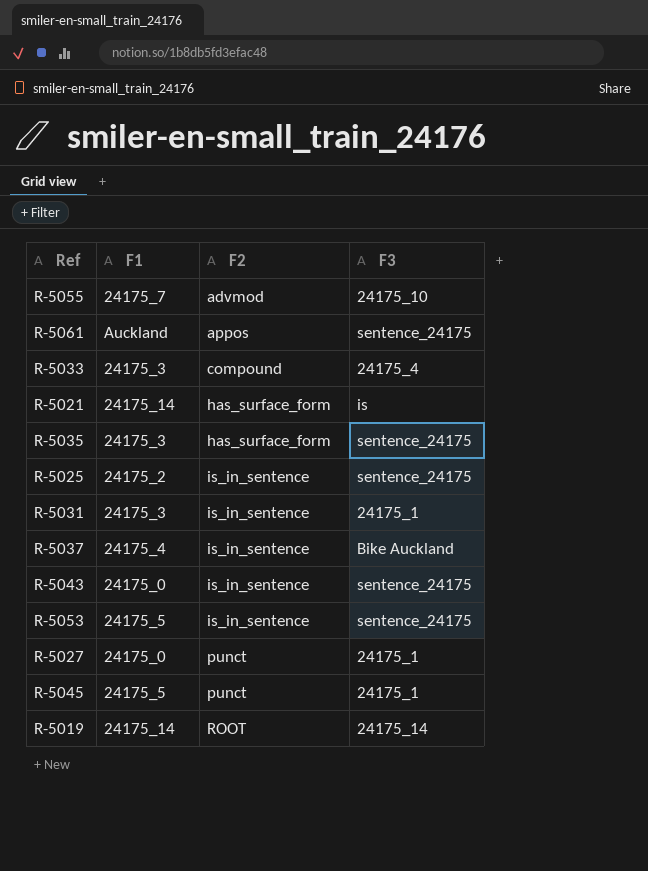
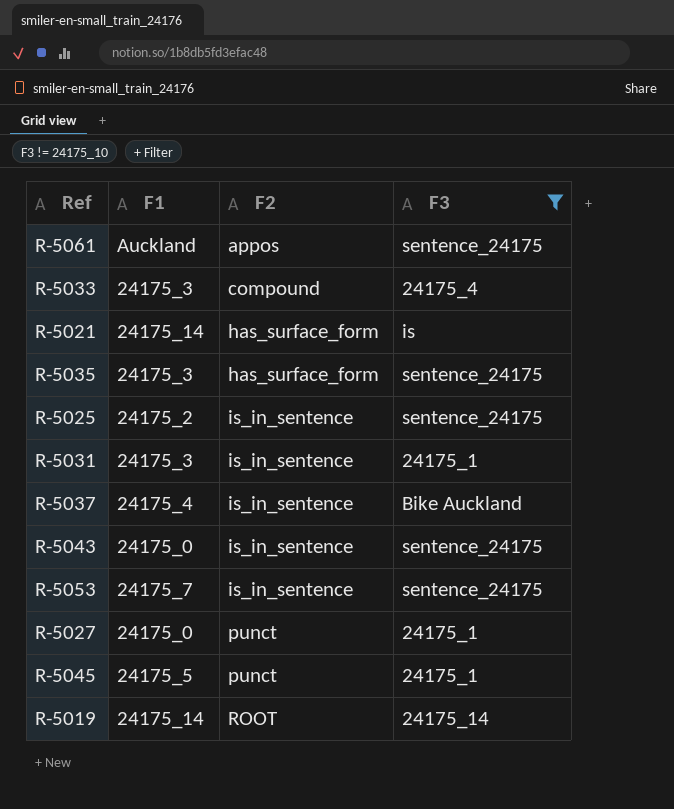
filter: none -> F3 != 24175_10
R-5053 | F1: 24175_5 -> 24175_7

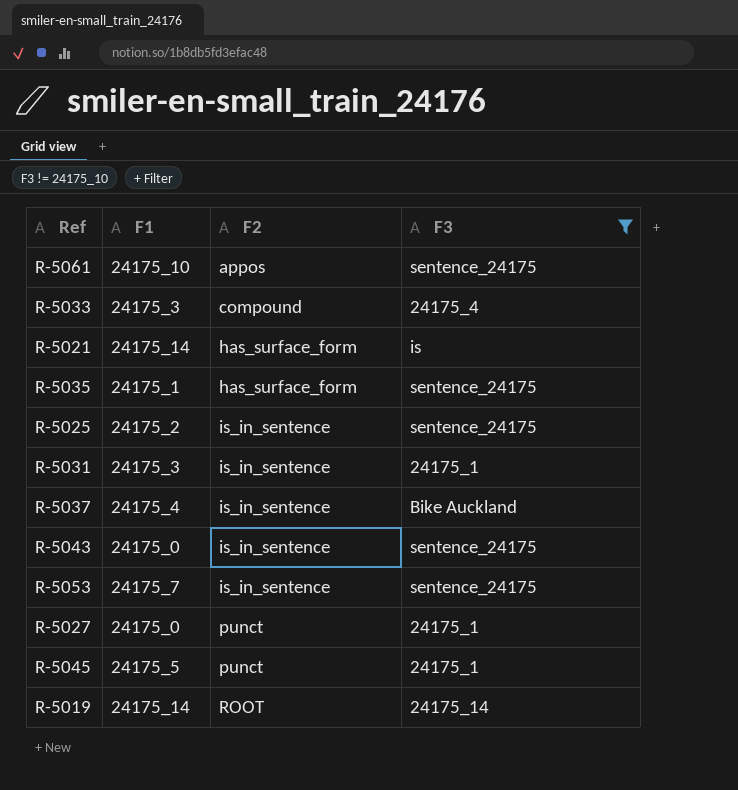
R-5061 | F1: Auckland -> 24175_10
R-5035 | F1: 24175_3 -> 24175_1

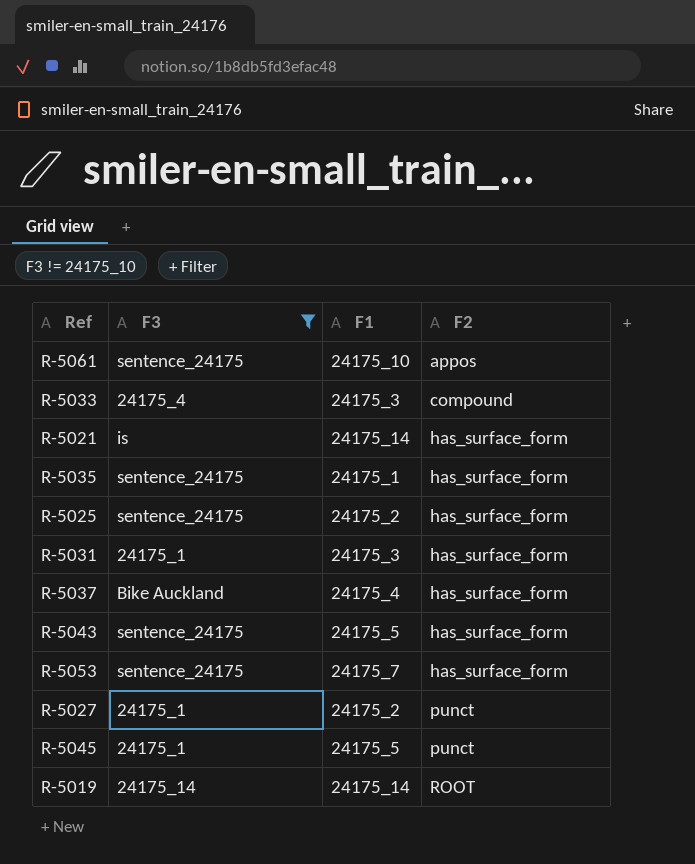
column F3 | position: 4 -> 2
R-5025 | F2: is_in_sentence -> has_surface_form
R-5031 | F2: is_in_sentence -> has_surface_form
R-5037 | F2: is_in_sentence -> has_surface_form
R-5043 | F1: 24175_0 -> 24175_5
R-5043 | F2: is_in_sentence -> has_surface_form
R-5053 | F2: is_in_sentence -> has_surface_form
R-5027 | F1: 24175_0 -> 24175_2

